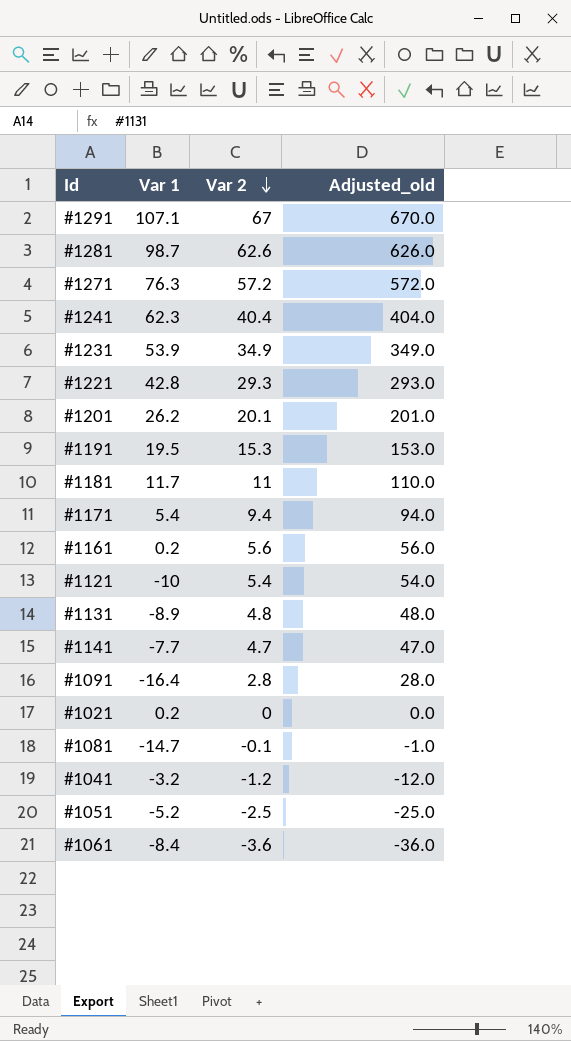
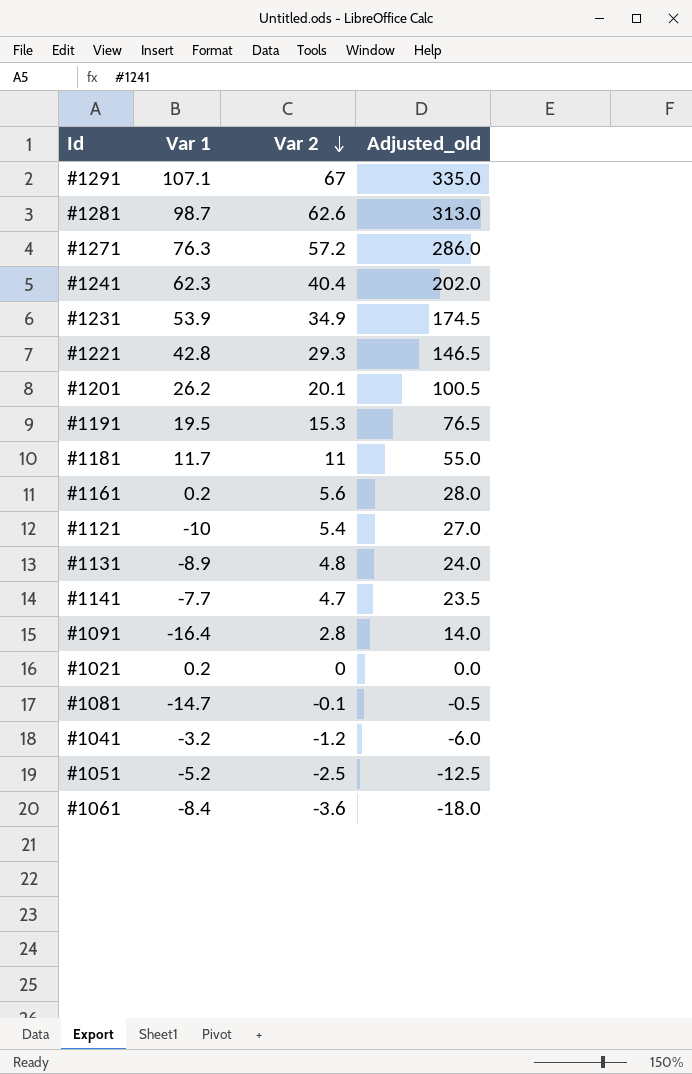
column Adjusted_old | formula: [Var 2] * 10 -> [Var 2] * 5
row #1171: 5.4 | 9.4 | 94.0 -> none

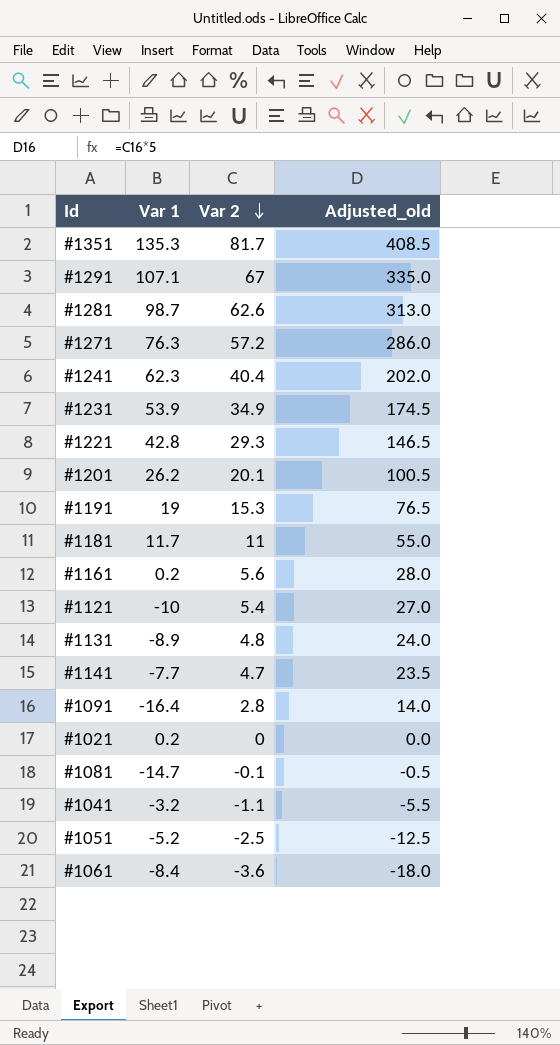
row #1351: none -> 135.3 | 81.7 | 408.5
#1191 | Var 1: 19.5 -> 19
#1041 | Var 2: -1.2 -> -1.1
#1041 | Adjusted_old: -6.0 -> -5.5

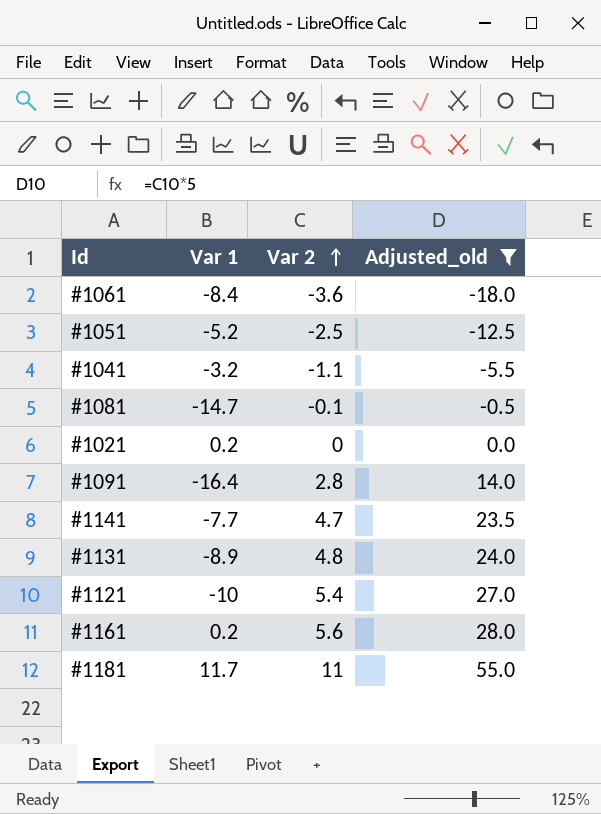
filter: none -> Adjusted_old <= 55.0
row order: Var 2 descending -> Var 2 ascending

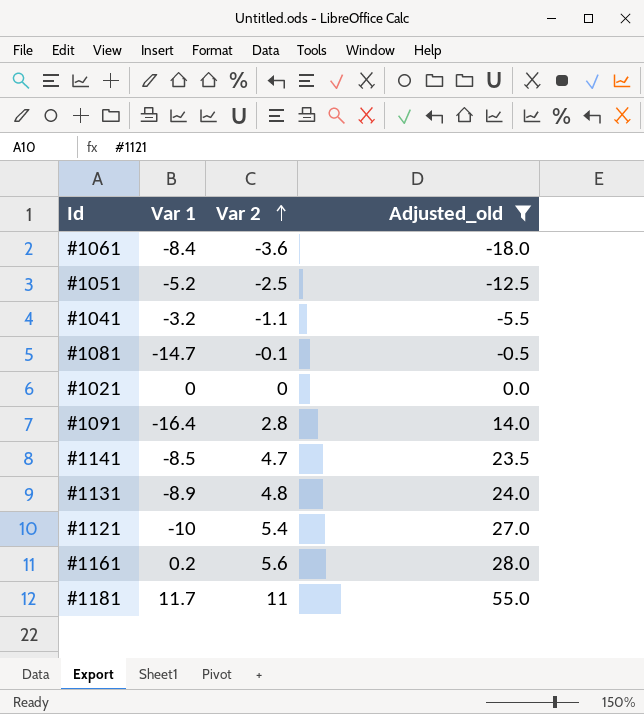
#1021 | Var 1: 0.2 -> 0
#1141 | Var 1: -7.7 -> -8.5

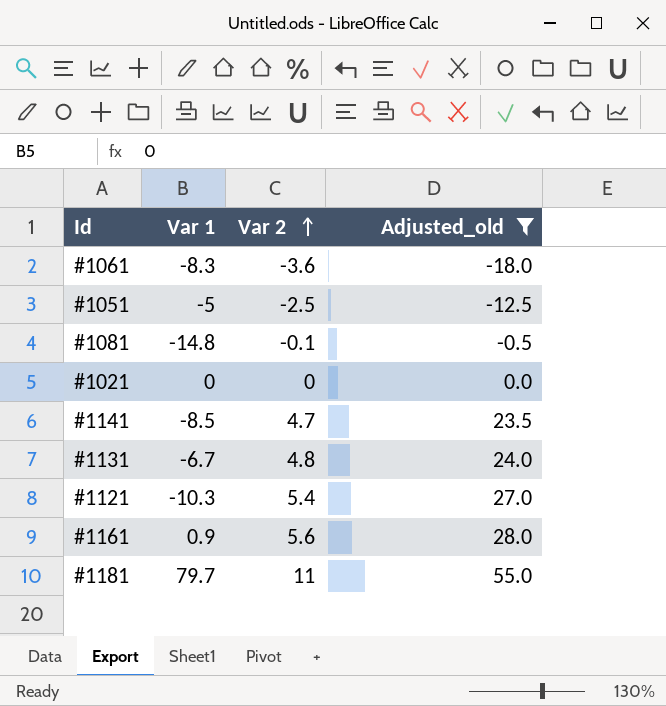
row #1041: -3.2 | -1.1 | -5.5 -> none
row #1091: -16.4 | 2.8 | 14.0 -> none
#1061 | Var 1: -8.4 -> -8.3
#1051 | Var 1: -5.2 -> -5
#1081 | Var 1: -14.7 -> -14.8
#1131 | Var 1: -8.9 -> -6.7
#1121 | Var 1: -10 -> -10.3
#1161 | Var 1: 0.2 -> 0.9
#1181 | Var 1: 11.7 -> 79.7

